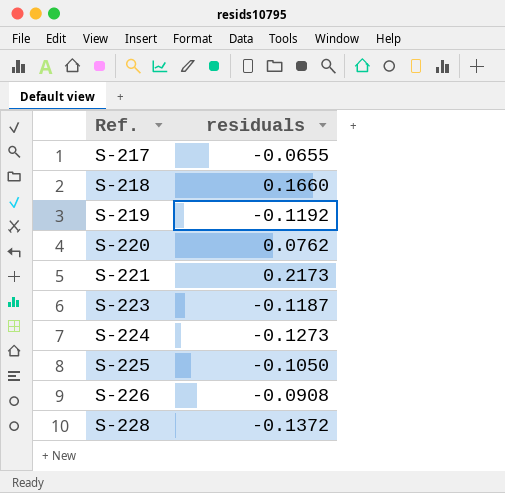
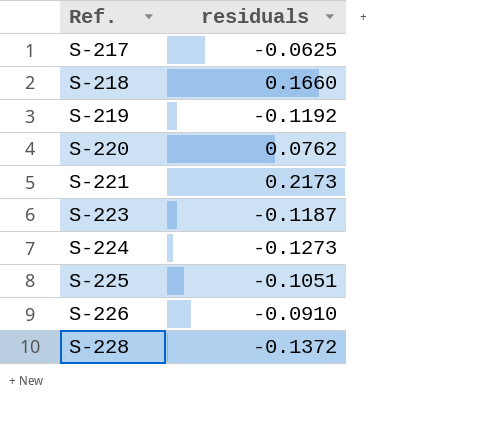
S-217 | residuals: -0.0655 -> -0.0625
S-225 | residuals: -0.1050 -> -0.1051
S-226 | residuals: -0.0908 -> -0.0910

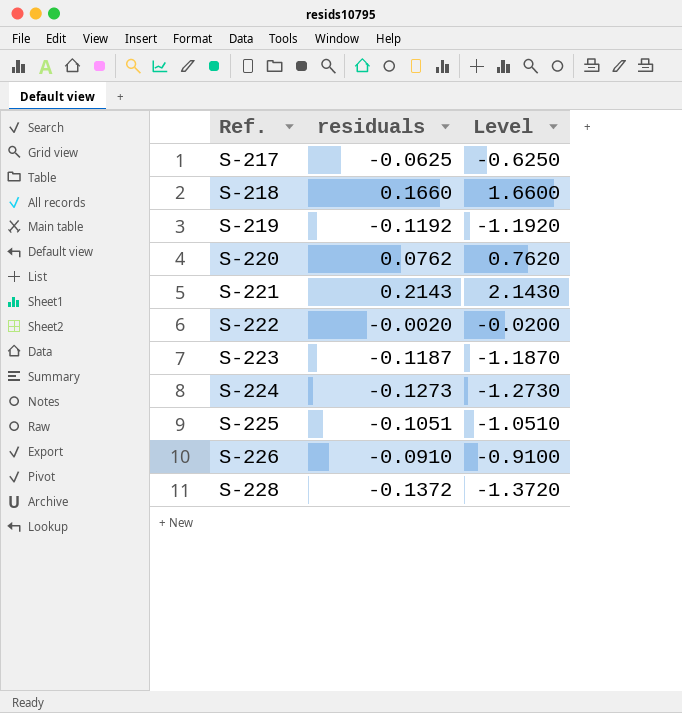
column Level | formula: none -> [residuals] * 10
S-221 | residuals: 0.2173 -> 0.2143
row S-222: none -> -0.0020 | -0.0200

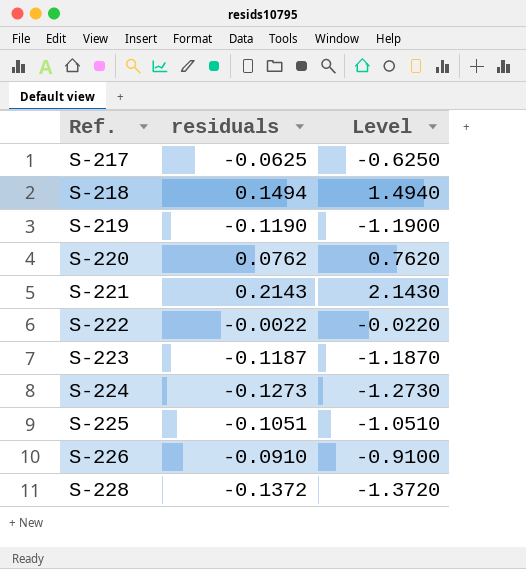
S-218 | residuals: 0.1660 -> 0.1494
S-218 | Level: 1.6600 -> 1.4940
S-219 | residuals: -0.1192 -> -0.1190
S-219 | Level: -1.1920 -> -1.1900
S-222 | residuals: -0.0020 -> -0.0022
S-222 | Level: -0.0200 -> -0.0220

